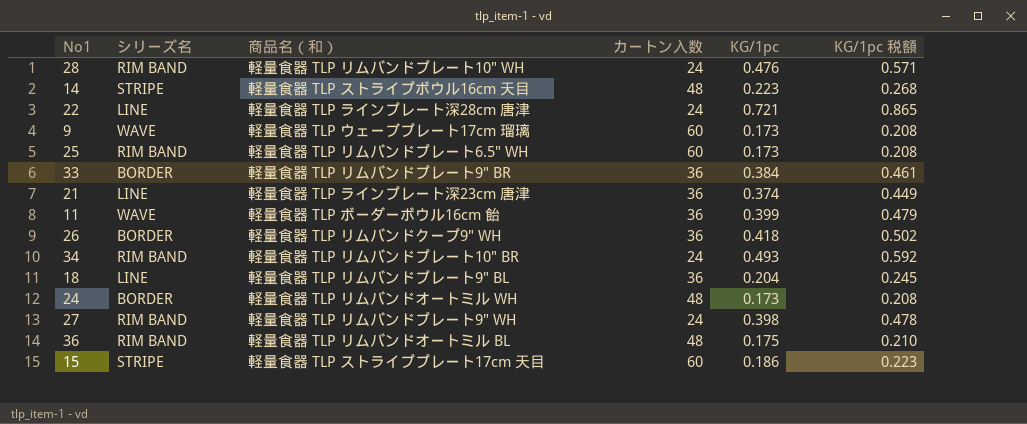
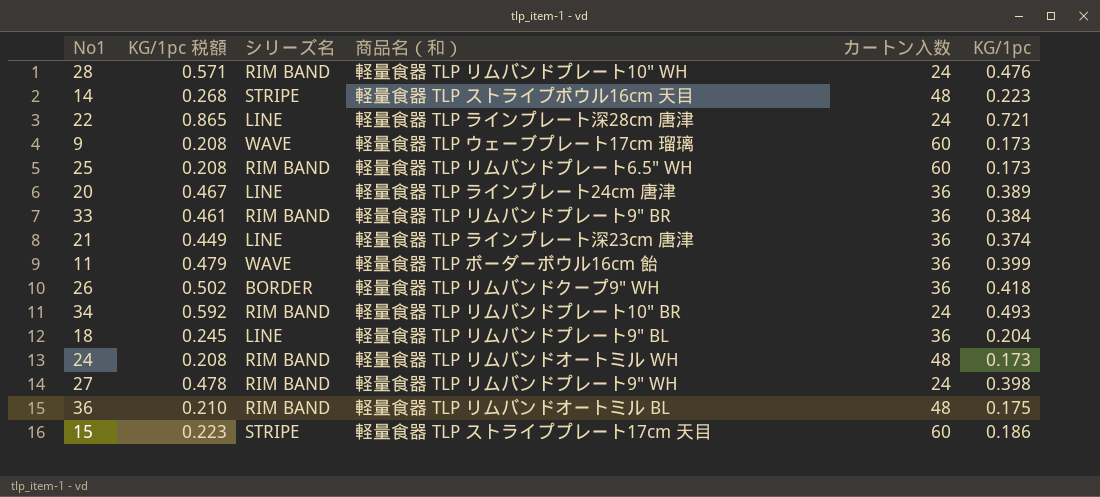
column KG/1pc 税額 | position: 6 -> 2
row 20: none -> 0.467 | LINE | 軽量食器 TLP ラインプレート24cm 唐津 | 36 | 0.389
33 | シリーズ名: BORDER -> RIM BAND
24 | シリーズ名: BORDER -> RIM BAND

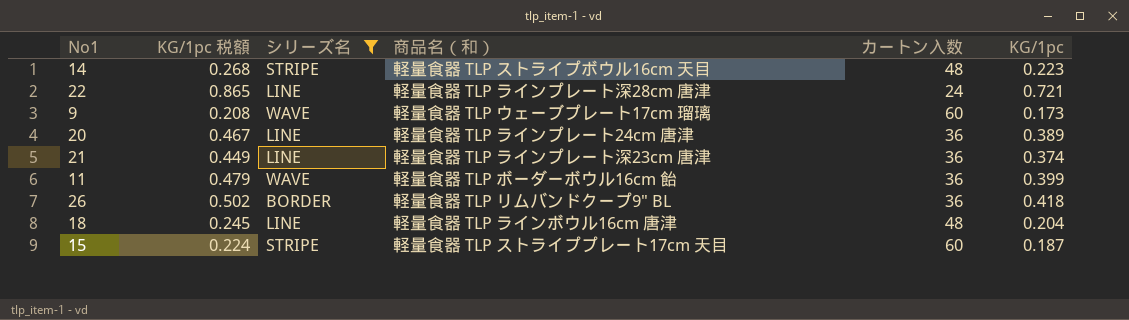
filter: none -> シリーズ名 != RIM BAND
26 | 商品名（和）: 軽量食器 TLP リムバンドクープ9" WH -> 軽量食器 TLP リムバンドクープ9" BL
18 | 商品名（和）: 軽量食器 TLP リムバンドプレート9" BL -> 軽量食器 TLP ラインボウル16cm 唐津
18 | カートン入数: 36 -> 48
15 | KG/1pc 税額: 0.223 -> 0.224
15 | KG/1pc: 0.186 -> 0.187

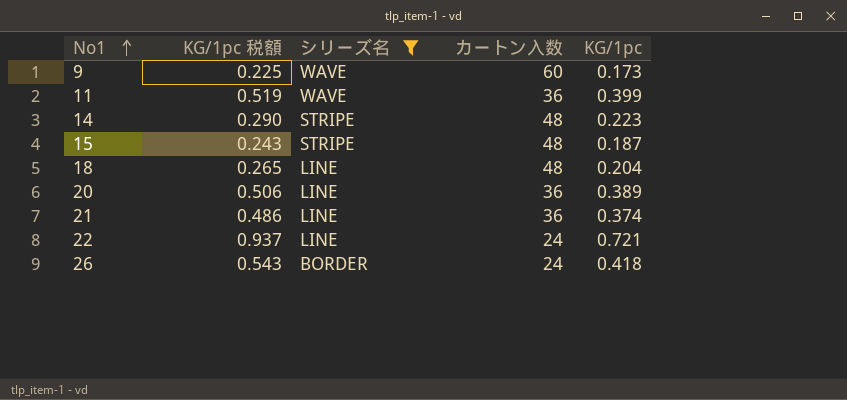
row order: none -> No1 ascending
column 商品名（和） | position: 4 -> none
column KG/1pc 税額 | formula: [KG/1pc] * 1.2 -> [KG/1pc] * 1.3
15 | カートン入数: 60 -> 48
26 | カートン入数: 36 -> 24

